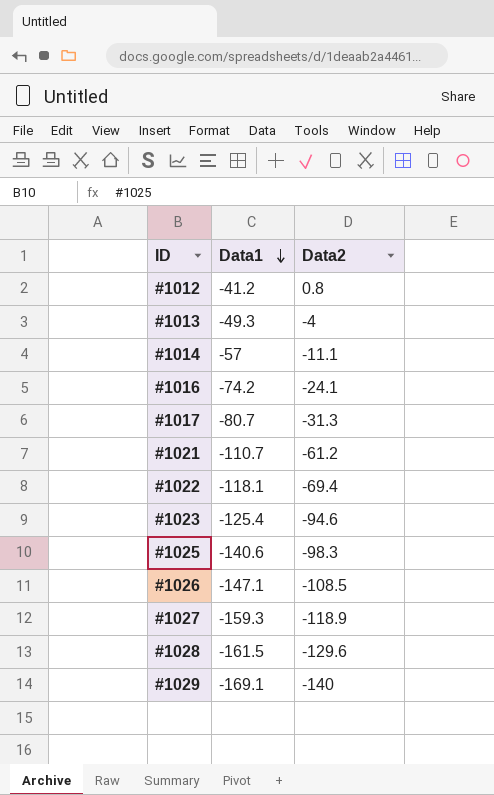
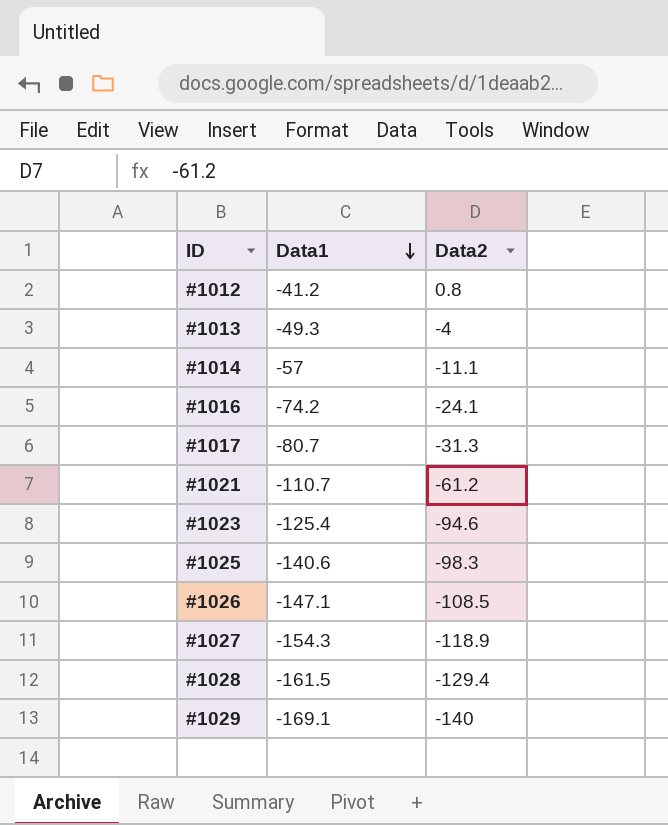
row #1022: -118.1 | -69.4 -> none
#1027 | Data1: -159.3 -> -154.3
#1028 | Data2: -129.6 -> -129.4

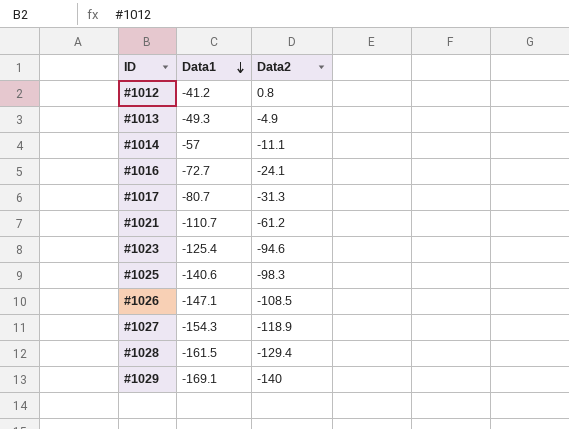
#1013 | Data2: -4 -> -4.9
#1016 | Data1: -74.2 -> -72.7

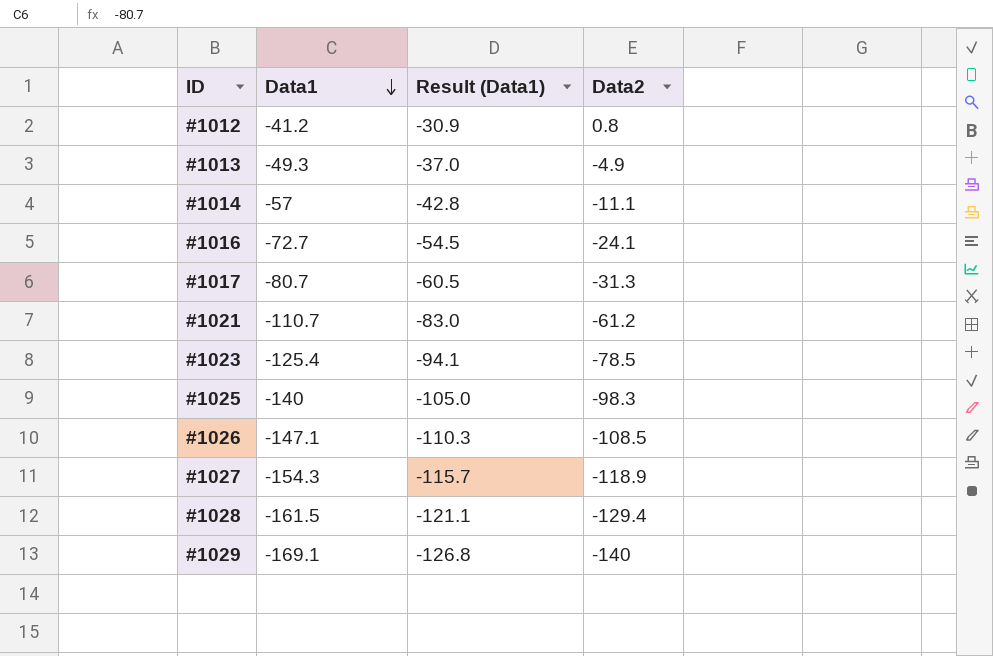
column Result (Data1) | formula: none -> [Data1] * 0.75
#1023 | Data2: -94.6 -> -78.5
#1025 | Data1: -140.6 -> -140

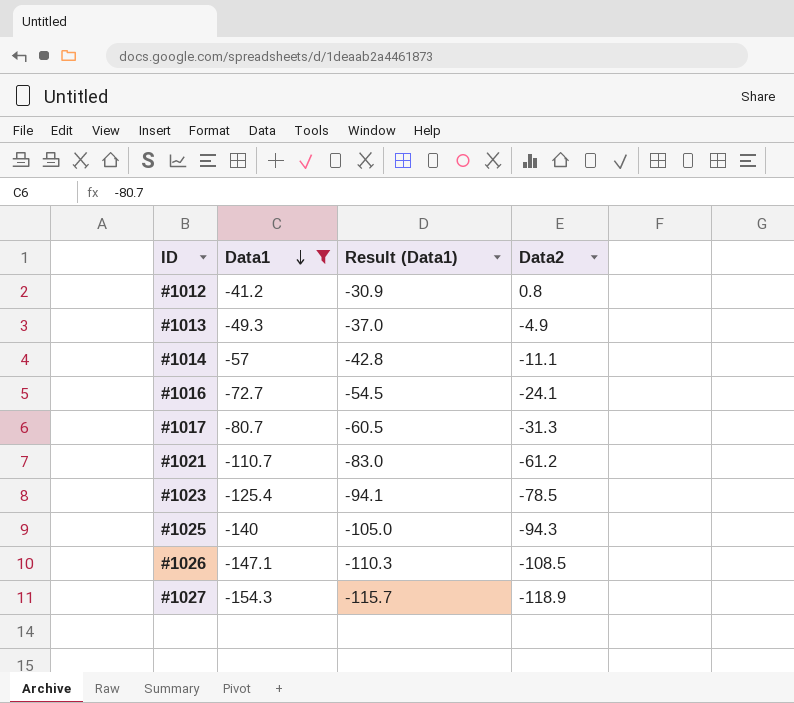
filter: none -> Data1 >= -154.3
#1025 | Data2: -98.3 -> -94.3

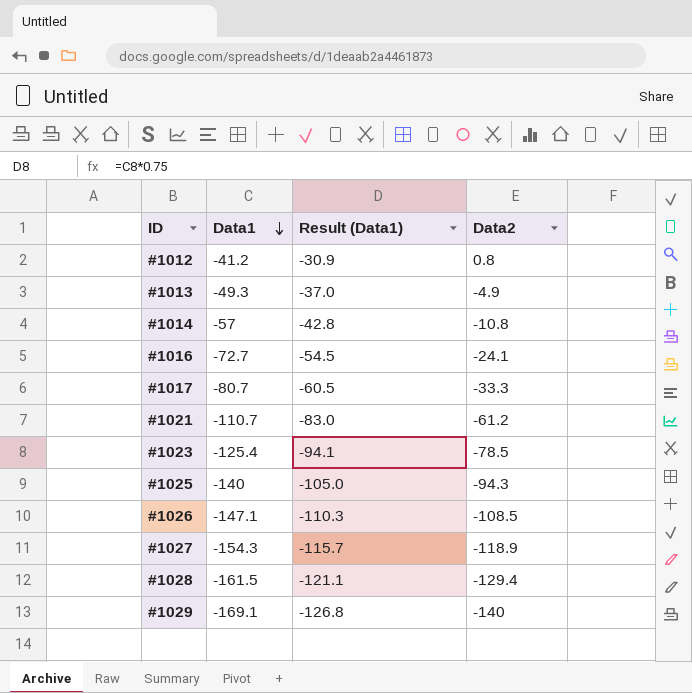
filter: Data1 >= -154.3 -> none
#1014 | Data2: -11.1 -> -10.8
#1017 | Data2: -31.3 -> -33.3

